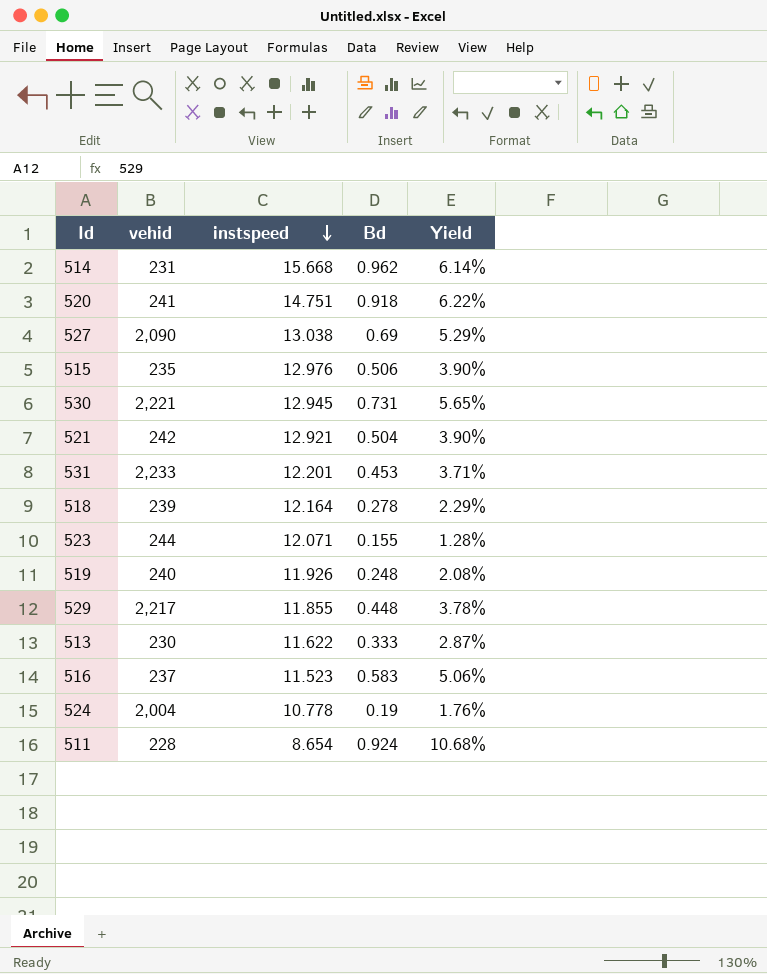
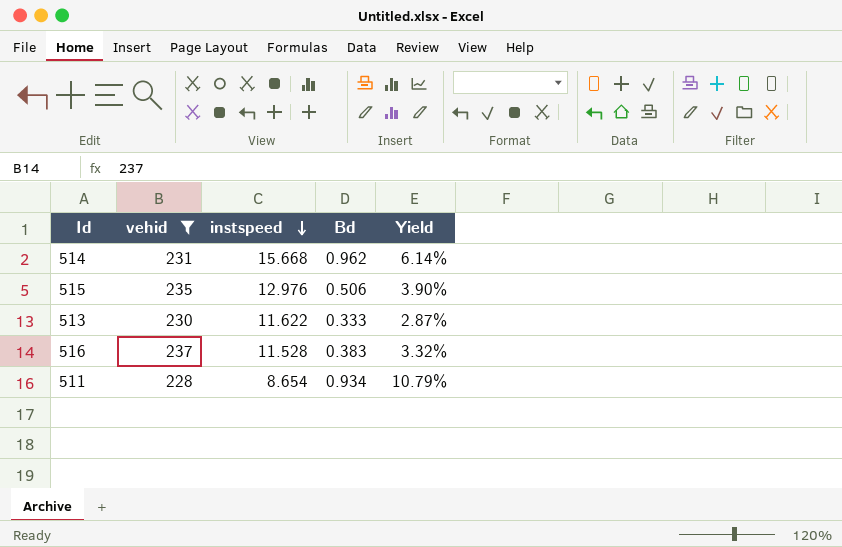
filter: none -> vehid <= 237
516 | instspeed: 11.523 -> 11.528
516 | Bd: 0.583 -> 0.383
516 | Yield: 5.06% -> 3.32%
511 | Bd: 0.924 -> 0.934
511 | Yield: 10.68% -> 10.79%

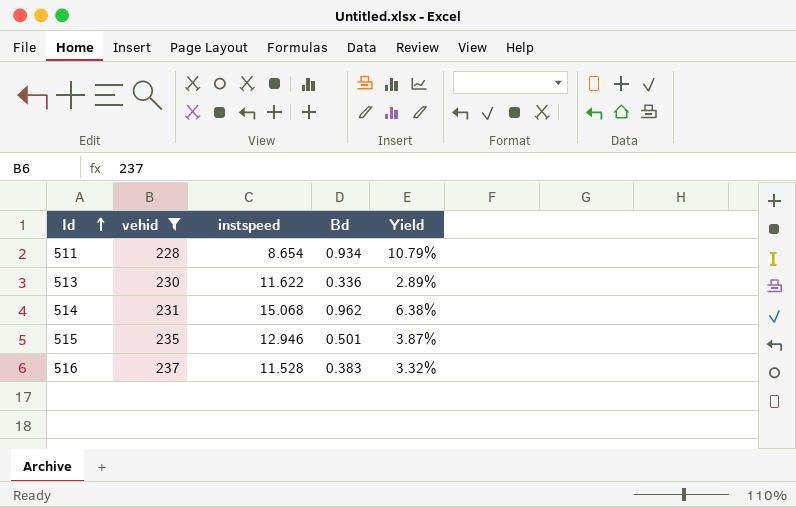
row order: instspeed descending -> Id ascending
513 | Bd: 0.333 -> 0.336
513 | Yield: 2.87% -> 2.89%
514 | instspeed: 15.668 -> 15.068
514 | Yield: 6.14% -> 6.38%
515 | instspeed: 12.976 -> 12.946
515 | Bd: 0.506 -> 0.501
515 | Yield: 3.90% -> 3.87%

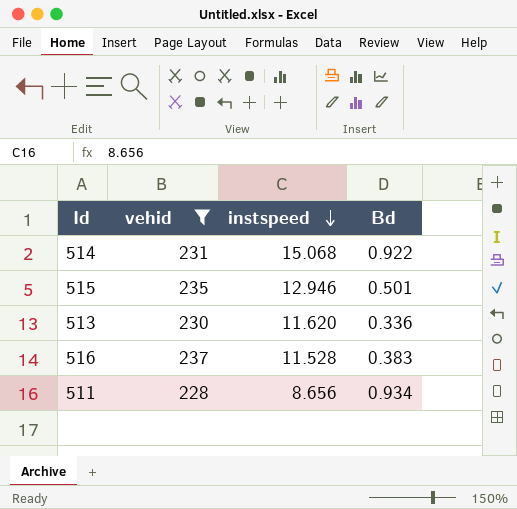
row order: Id ascending -> instspeed descending
column Yield | formula: [Bd] / [instspeed] -> none
514 | Bd: 0.962 -> 0.922
513 | instspeed: 11.622 -> 11.620
511 | instspeed: 8.654 -> 8.656

